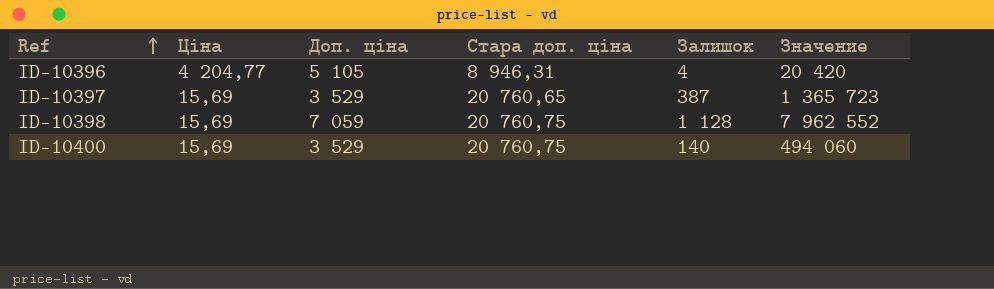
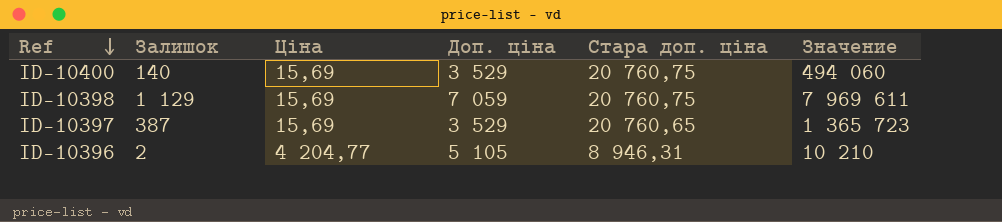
row order: Ref ascending -> Ref descending
column Залишок | position: 5 -> 2
ID-10398 | Залишок: 1 128 -> 1 129
ID-10398 | Значение: 7 962 552 -> 7 969 611
ID-10396 | Залишок: 4 -> 2
ID-10396 | Значение: 20 420 -> 10 210

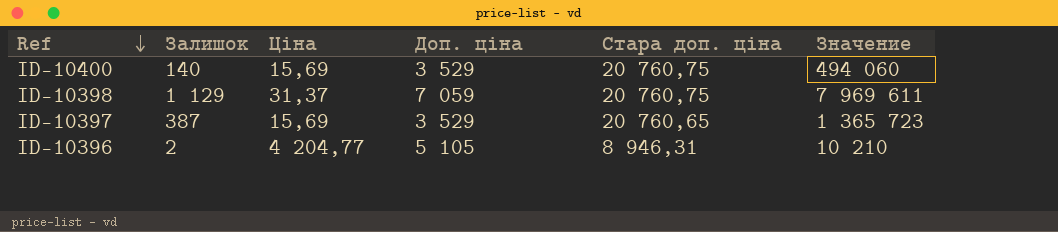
ID-10398 | Ціна: 15,69 -> 31,37

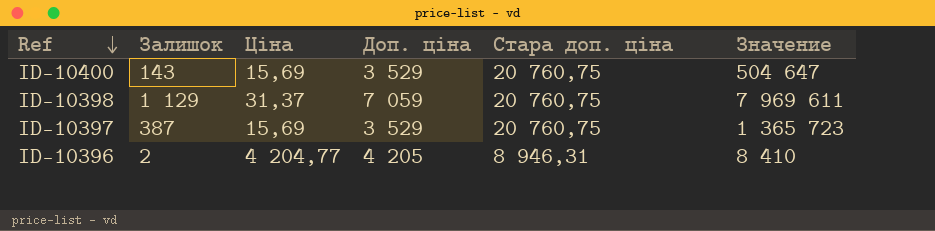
ID-10400 | Залишок: 140 -> 143
ID-10400 | Значение: 494 060 -> 504 647
ID-10397 | Стара доп. ціна: 20 760,65 -> 20 760,75
ID-10396 | Доп. ціна: 5 105 -> 4 205
ID-10396 | Значение: 10 210 -> 8 410

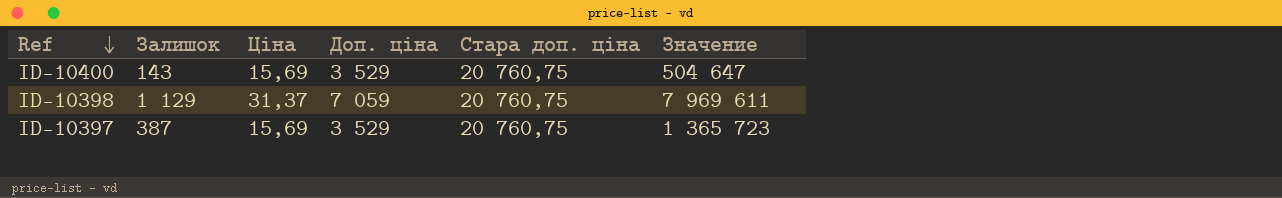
row ID-10396: 2 | 4 204,77 | 4 205 | 8 946,31 | 8 410 -> none

